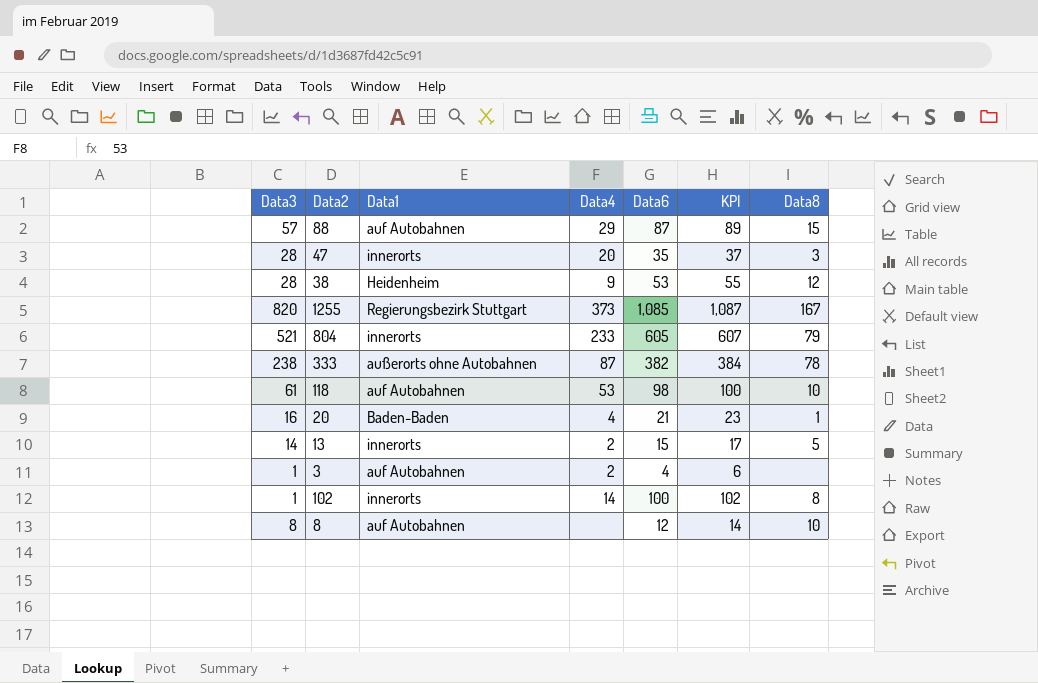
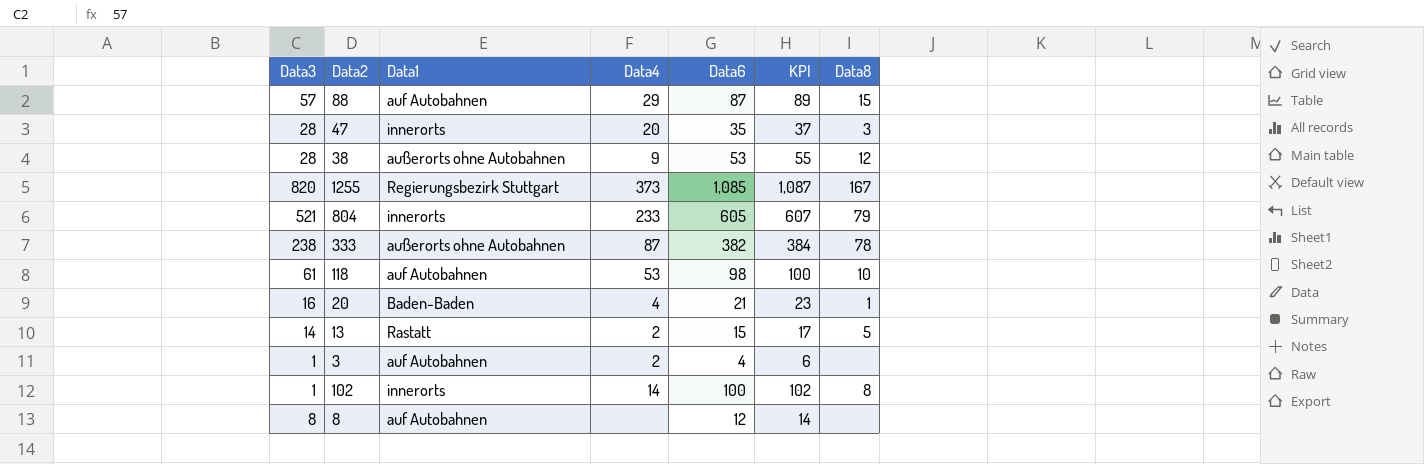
38 | Data1: Heidenheim -> außerorts ohne Autobahnen
13 | Data1: innerorts -> Rastatt
8 | Data8: 10 -> none

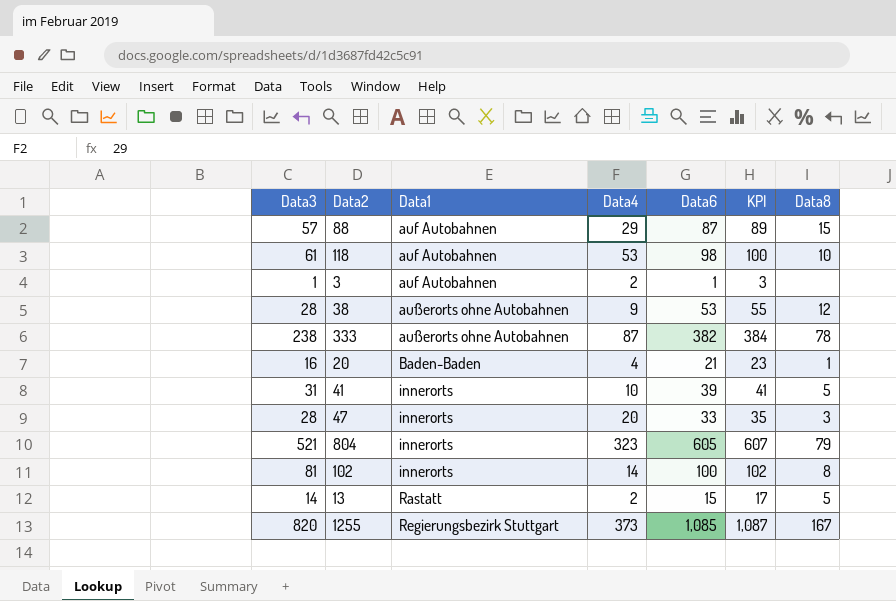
row order: none -> Data1 ascending
row 8: 8 | auf Autobahnen | none | 12 | 14 | none -> none
3 | Data6: 4 -> 1
3 | KPI: 6 -> 3
row 41: none -> 31 | innerorts | 10 | 39 | 41 | 5
47 | Data6: 35 -> 33
47 | KPI: 37 -> 35
804 | Data4: 233 -> 323
102 | Data3: 1 -> 81

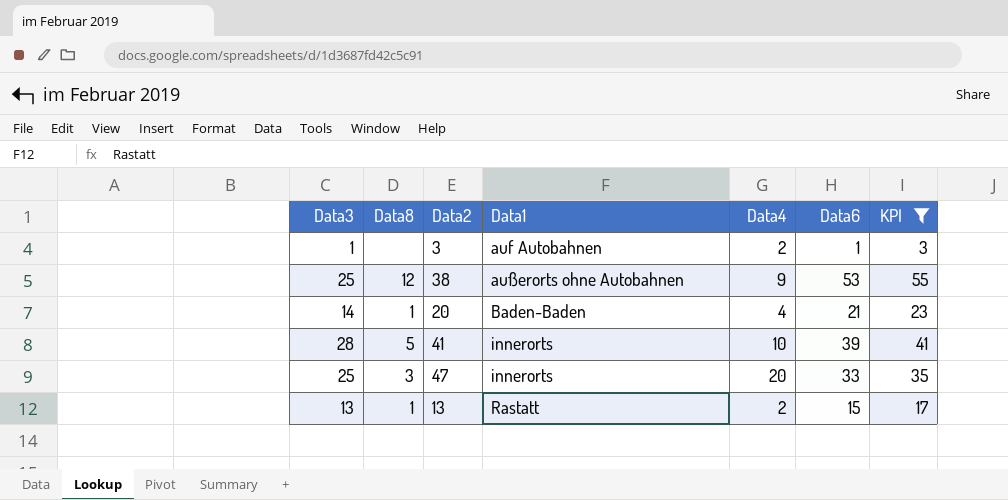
filter: none -> KPI <= 55
column Data8 | position: 7 -> 2
38 | Data3: 28 -> 25
20 | Data3: 16 -> 14
41 | Data3: 31 -> 28
47 | Data3: 28 -> 25
13 | Data3: 14 -> 13
13 | Data8: 5 -> 1

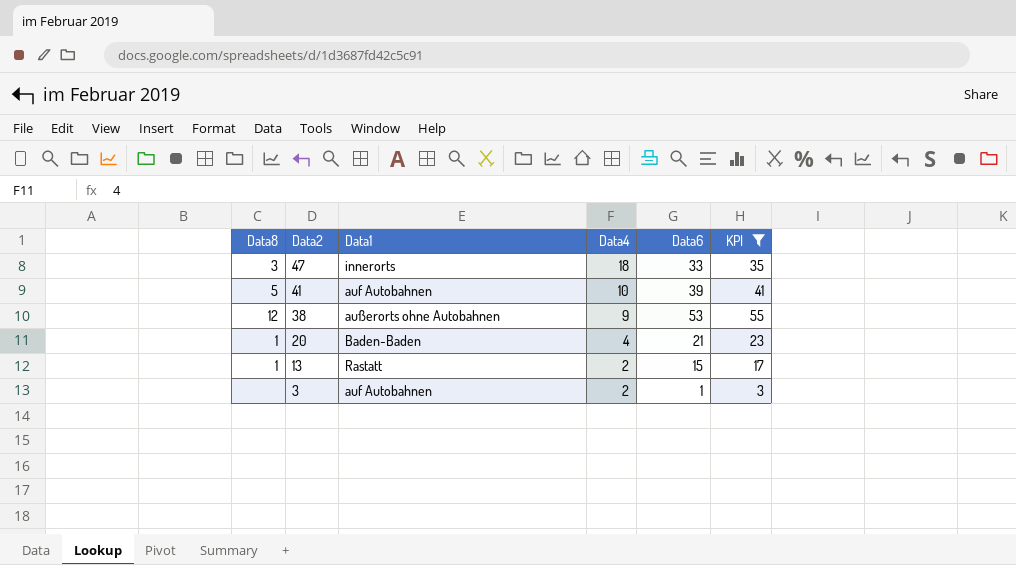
row order: Data1 ascending -> Data2 descending
column Data3 | position: 1 -> none
47 | Data4: 20 -> 18
41 | Data1: innerorts -> auf Autobahnen

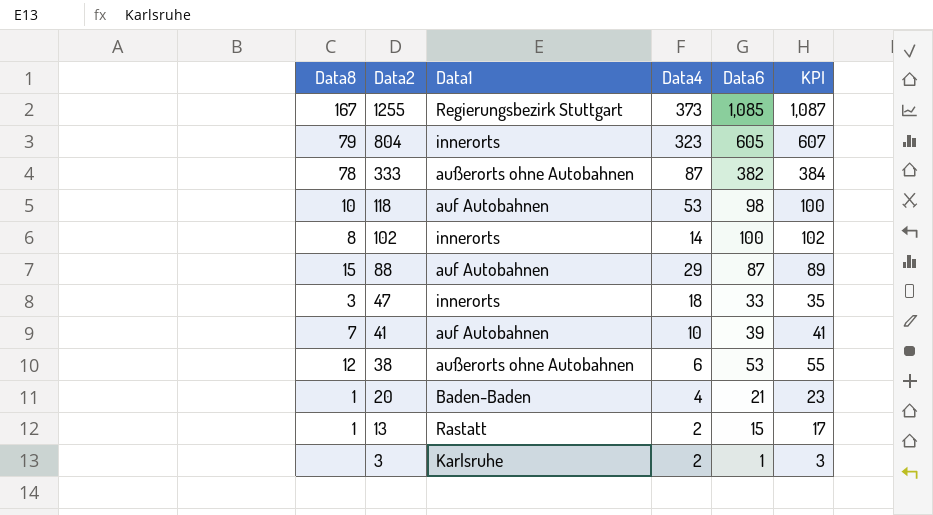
filter: KPI <= 55 -> none
41 | Data8: 5 -> 7
38 | Data4: 9 -> 6
3 | Data1: auf Autobahnen -> Karlsruhe

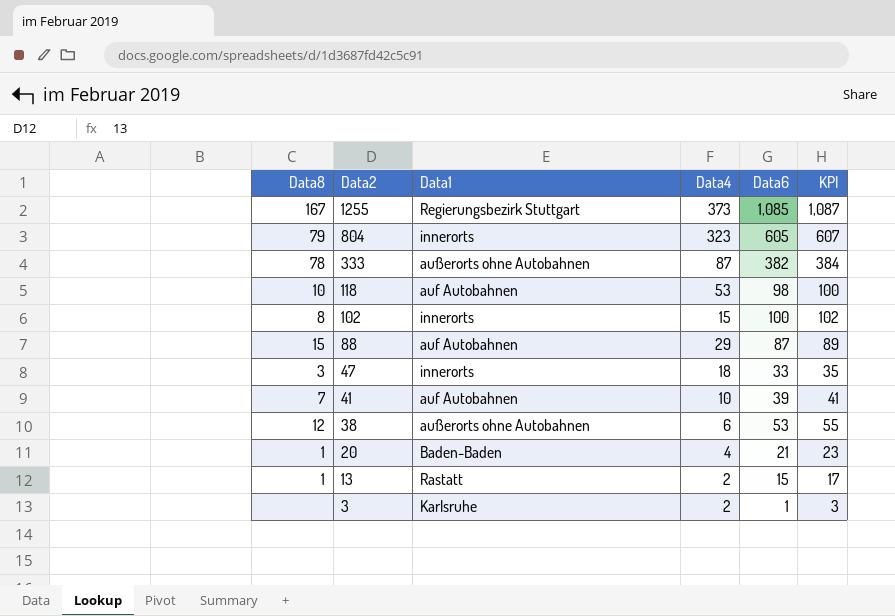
102 | Data4: 14 -> 15

